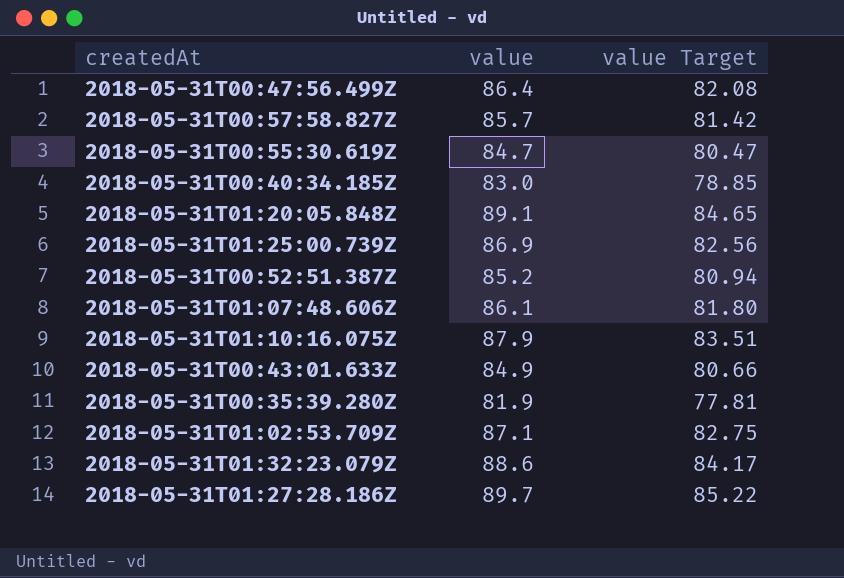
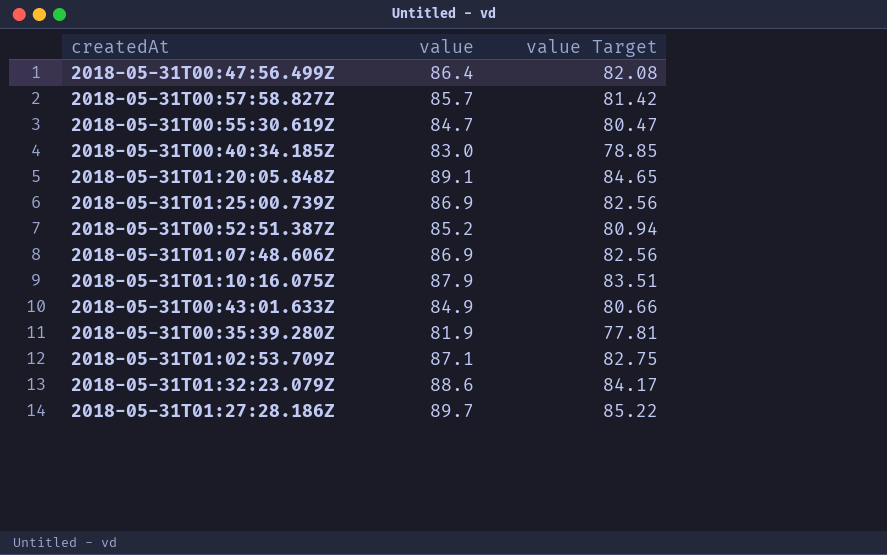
2018-05-31T01:07:48.606Z | value: 86.1 -> 86.9
2018-05-31T01:07:48.606Z | value Target: 81.80 -> 82.56

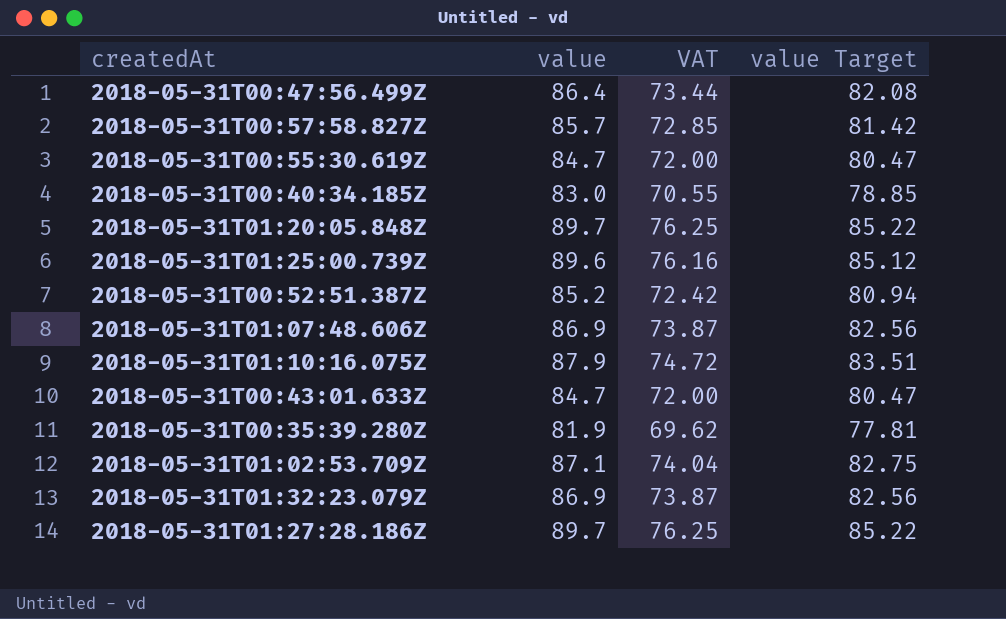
column VAT | formula: none -> [value] * 0.85
2018-05-31T01:20:05.848Z | value: 89.1 -> 89.7
2018-05-31T01:20:05.848Z | value Target: 84.65 -> 85.22
2018-05-31T01:25:00.739Z | value: 86.9 -> 89.6
2018-05-31T01:25:00.739Z | value Target: 82.56 -> 85.12
2018-05-31T00:43:01.633Z | value: 84.9 -> 84.7
2018-05-31T00:43:01.633Z | value Target: 80.66 -> 80.47
2018-05-31T01:32:23.079Z | value: 88.6 -> 86.9
2018-05-31T01:32:23.079Z | value Target: 84.17 -> 82.56

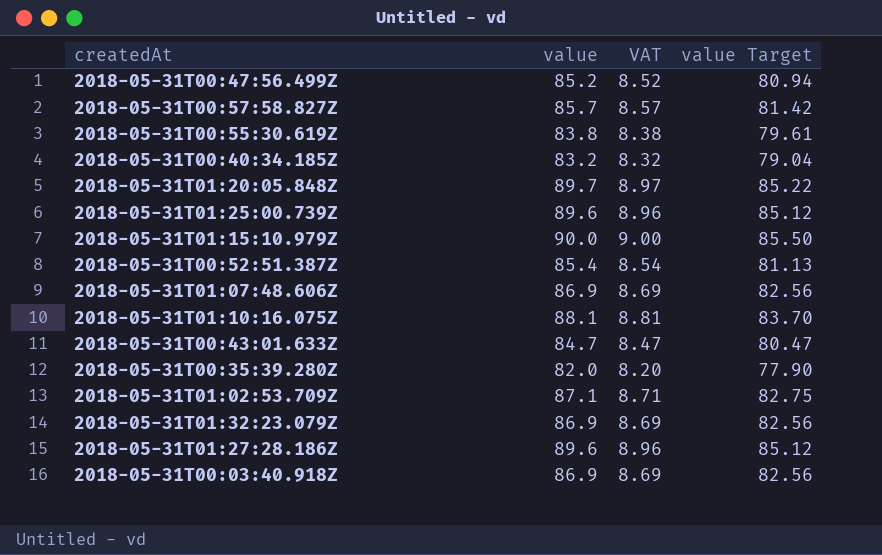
column VAT | formula: [value] * 0.85 -> [value] * 0.1
2018-05-31T00:47:56.499Z | value: 86.4 -> 85.2
2018-05-31T00:47:56.499Z | value Target: 82.08 -> 80.94
2018-05-31T00:55:30.619Z | value: 84.7 -> 83.8
2018-05-31T00:55:30.619Z | value Target: 80.47 -> 79.61
2018-05-31T00:40:34.185Z | value: 83.0 -> 83.2
2018-05-31T00:40:34.185Z | value Target: 78.85 -> 79.04
row 2018-05-31T01:15:10.979Z: none -> 90.0 | 9.00 | 85.50
2018-05-31T00:52:51.387Z | value: 85.2 -> 85.4
2018-05-31T00:52:51.387Z | value Target: 80.94 -> 81.13
2018-05-31T01:10:16.075Z | value: 87.9 -> 88.1
2018-05-31T01:10:16.075Z | value Target: 83.51 -> 83.70
2018-05-31T00:35:39.280Z | value: 81.9 -> 82.0
2018-05-31T00:35:39.280Z | value Target: 77.81 -> 77.90
2018-05-31T01:27:28.186Z | value: 89.7 -> 89.6
2018-05-31T01:27:28.186Z | value Target: 85.22 -> 85.12
row 2018-05-31T00:03:40.918Z: none -> 86.9 | 8.69 | 82.56

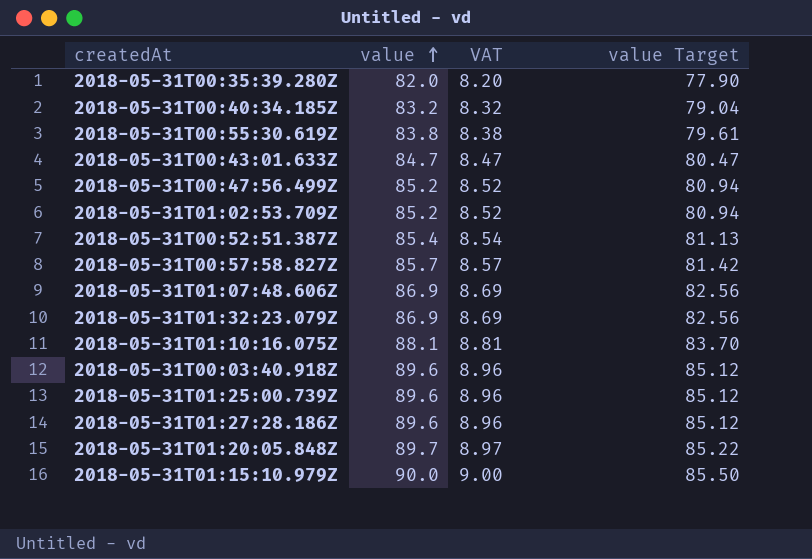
row order: none -> value ascending
2018-05-31T01:02:53.709Z | value: 87.1 -> 85.2
2018-05-31T01:02:53.709Z | VAT: 8.71 -> 8.52
2018-05-31T01:02:53.709Z | value Target: 82.75 -> 80.94
2018-05-31T00:03:40.918Z | value: 86.9 -> 89.6
2018-05-31T00:03:40.918Z | VAT: 8.69 -> 8.96
2018-05-31T00:03:40.918Z | value Target: 82.56 -> 85.12

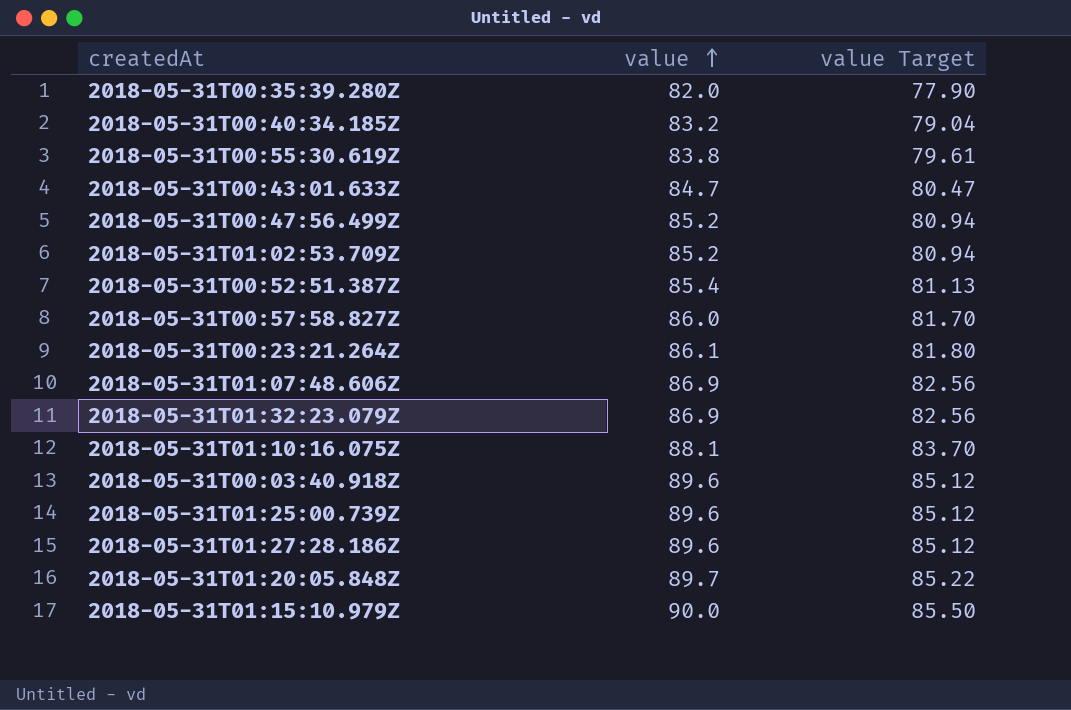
column VAT | formula: [value] * 0.1 -> none
2018-05-31T00:57:58.827Z | value: 85.7 -> 86.0
2018-05-31T00:57:58.827Z | value Target: 81.42 -> 81.70
row 2018-05-31T00:23:21.264Z: none -> 86.1 | 81.80

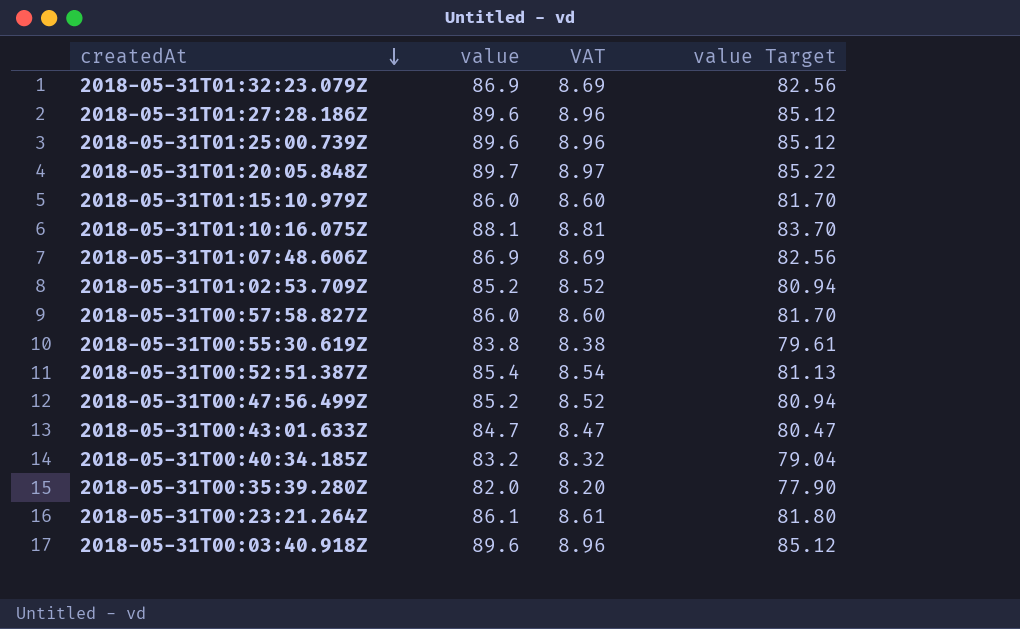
row order: value ascending -> createdAt descending
column VAT | formula: none -> [value] * 0.1
2018-05-31T01:15:10.979Z | value: 90.0 -> 86.0
2018-05-31T01:15:10.979Z | value Target: 85.50 -> 81.70

